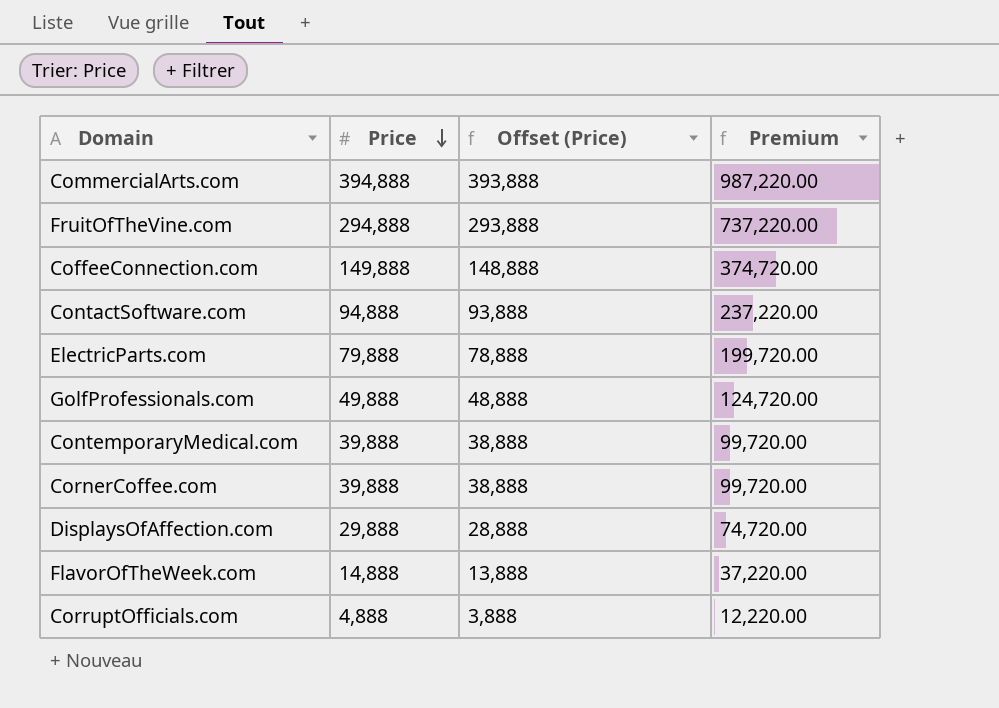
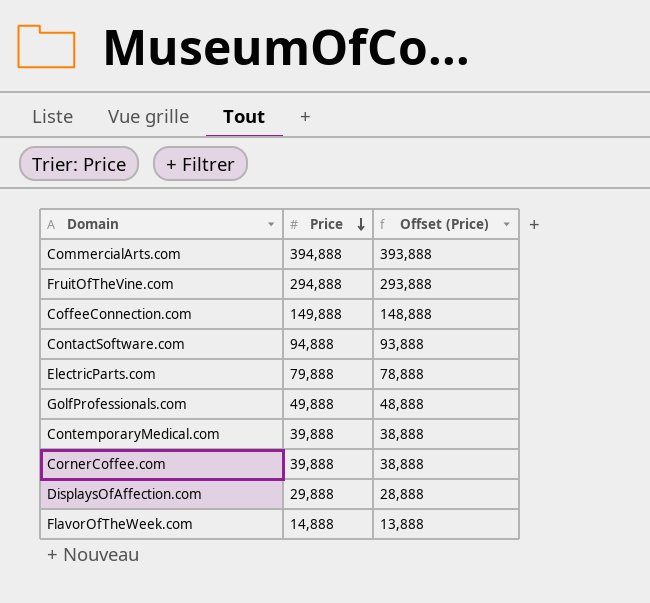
column Premium | formula: [Price] * 2.5 -> none
row CorruptOfficials.com: 4,888 | 3,888 | 12,220.00 -> none

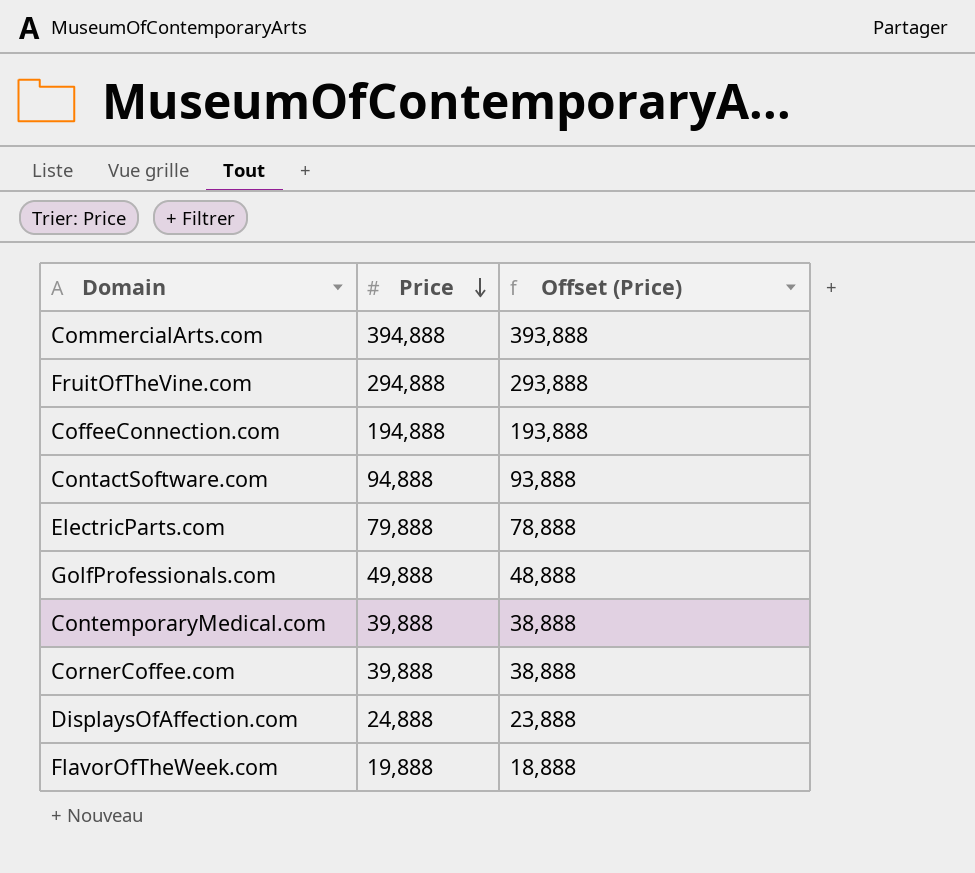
CoffeeConnection.com | Price: 149,888 -> 194,888
CoffeeConnection.com | Offset (Price): 148,888 -> 193,888
DisplaysOfAffection.com | Price: 29,888 -> 24,888
DisplaysOfAffection.com | Offset (Price): 28,888 -> 23,888
FlavorOfTheWeek.com | Price: 14,888 -> 19,888
FlavorOfTheWeek.com | Offset (Price): 13,888 -> 18,888

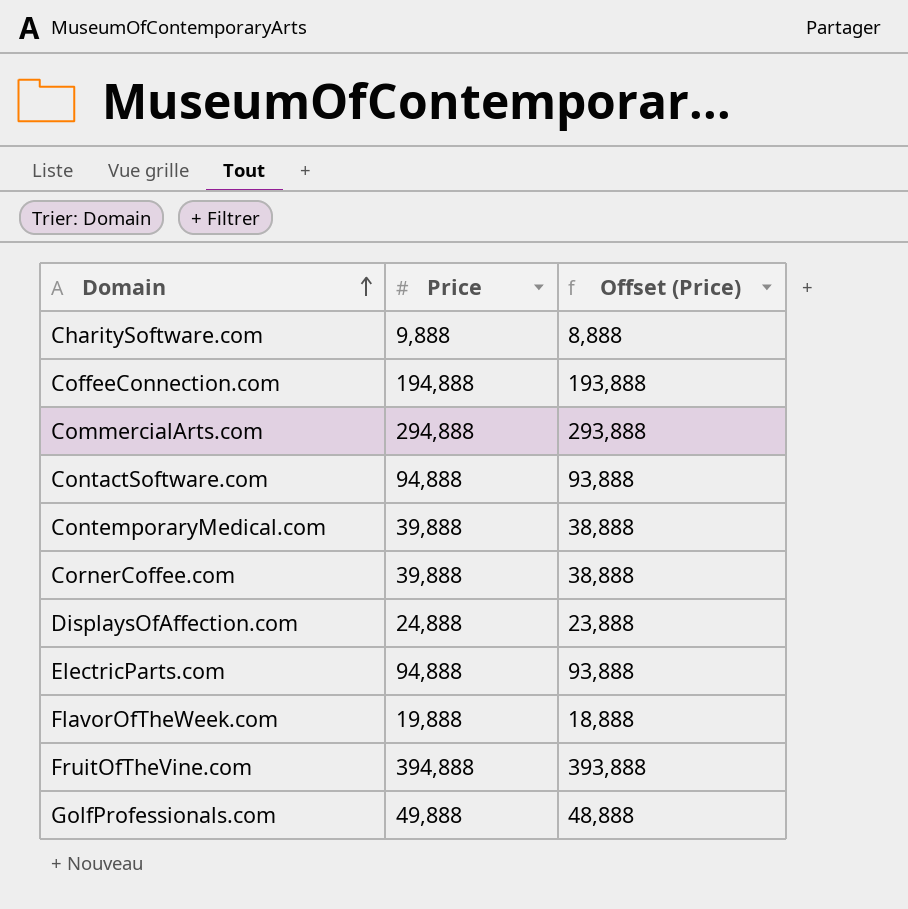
row order: Price descending -> Domain ascending
row CharitySoftware.com: none -> 9,888 | 8,888
CommercialArts.com | Price: 394,888 -> 294,888
CommercialArts.com | Offset (Price): 393,888 -> 293,888
ElectricParts.com | Price: 79,888 -> 94,888
ElectricParts.com | Offset (Price): 78,888 -> 93,888
FruitOfTheVine.com | Price: 294,888 -> 394,888
FruitOfTheVine.com | Offset (Price): 293,888 -> 393,888

